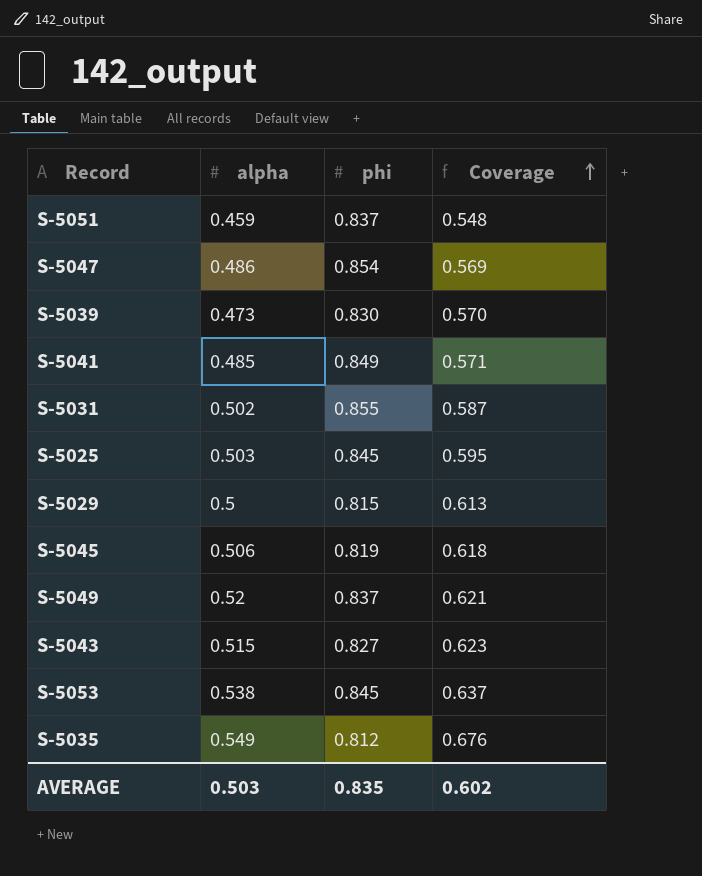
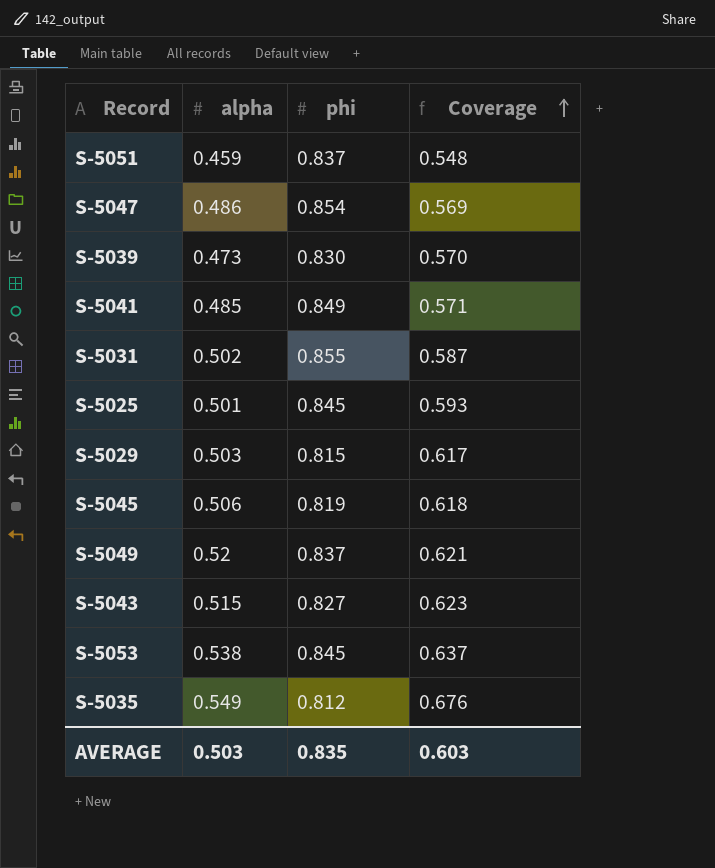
S-5025 | alpha: 0.503 -> 0.501
S-5025 | Coverage: 0.595 -> 0.593
S-5029 | alpha: 0.5 -> 0.503
S-5029 | Coverage: 0.613 -> 0.617
AVERAGE | Coverage: 0.602 -> 0.603

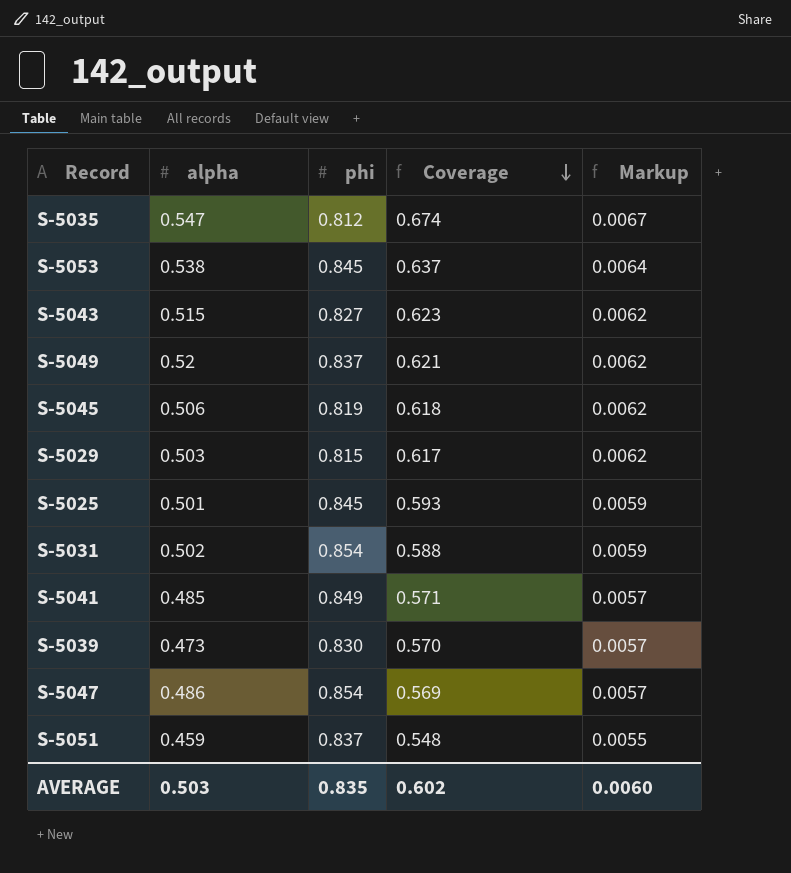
row order: Coverage ascending -> Coverage descending
column Markup | formula: none -> [Coverage] * 0.01
S-5035 | alpha: 0.549 -> 0.547
S-5035 | Coverage: 0.676 -> 0.674
S-5031 | phi: 0.855 -> 0.854
S-5031 | Coverage: 0.587 -> 0.588
AVERAGE | Coverage: 0.603 -> 0.602

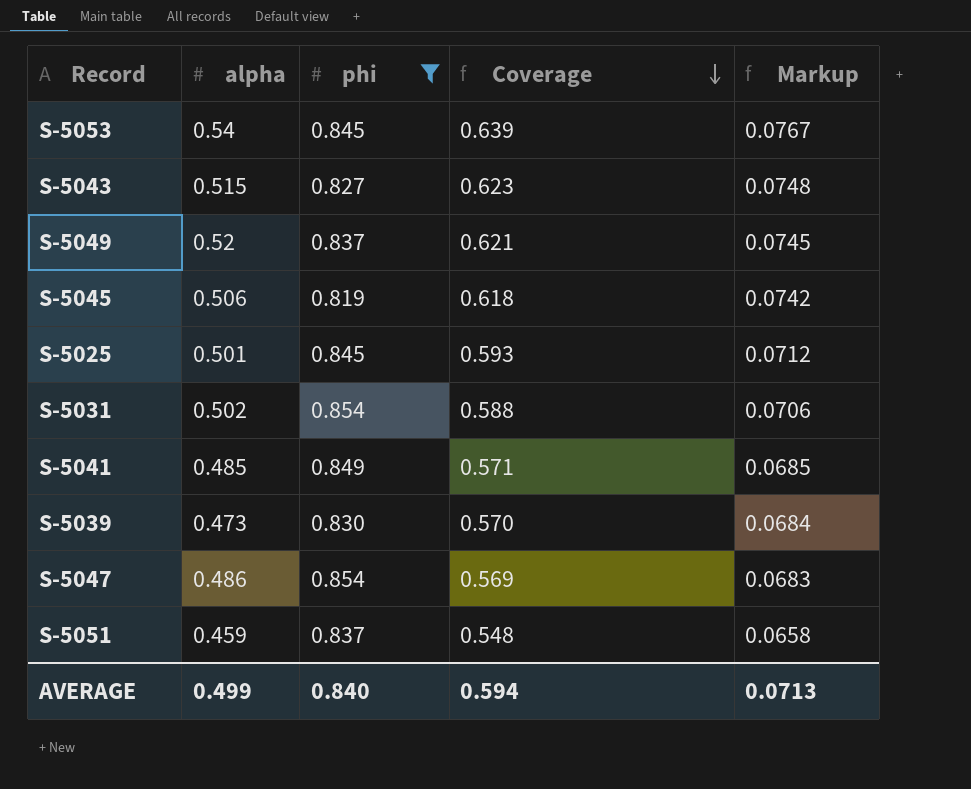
filter: none -> phi >= 0.819
column Markup | formula: [Coverage] * 0.01 -> [Coverage] * 0.12
S-5053 | alpha: 0.538 -> 0.54
S-5053 | Coverage: 0.637 -> 0.639
AVERAGE | alpha: 0.503 -> 0.499
AVERAGE | phi: 0.835 -> 0.840
AVERAGE | Coverage: 0.602 -> 0.594
AVERAGE | Markup: 0.0060 -> 0.0713

